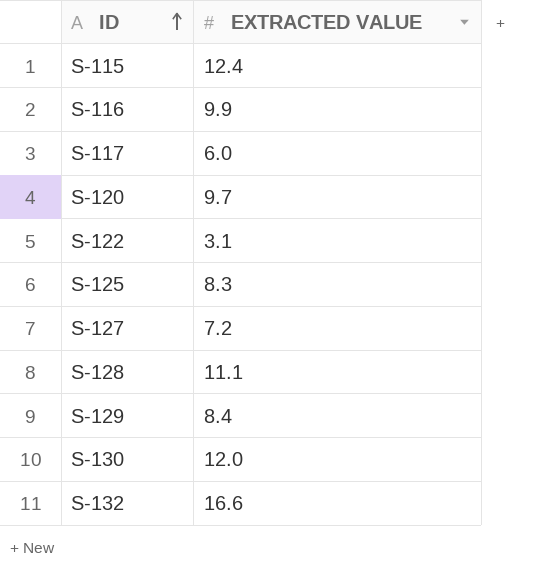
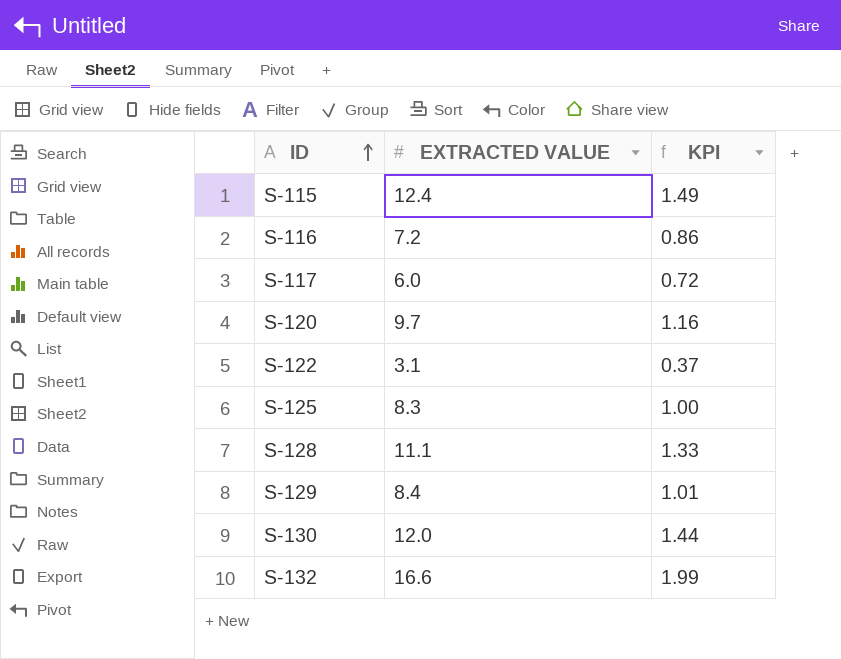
column KPI | formula: none -> [EXTRACTED VALUE] * 0.12
row S-127: 7.2 -> none
S-116 | EXTRACTED VALUE: 9.9 -> 7.2

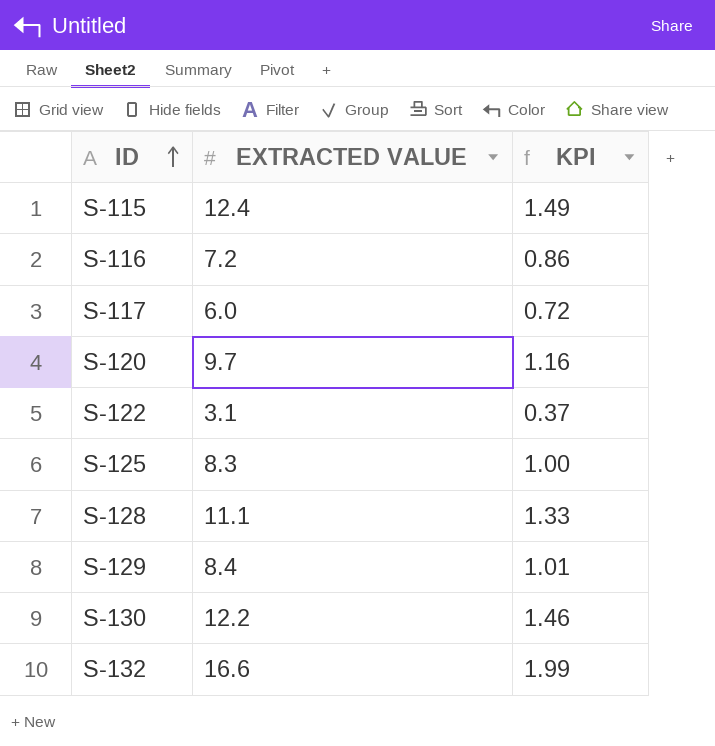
S-130 | EXTRACTED VALUE: 12.0 -> 12.2
S-130 | KPI: 1.44 -> 1.46

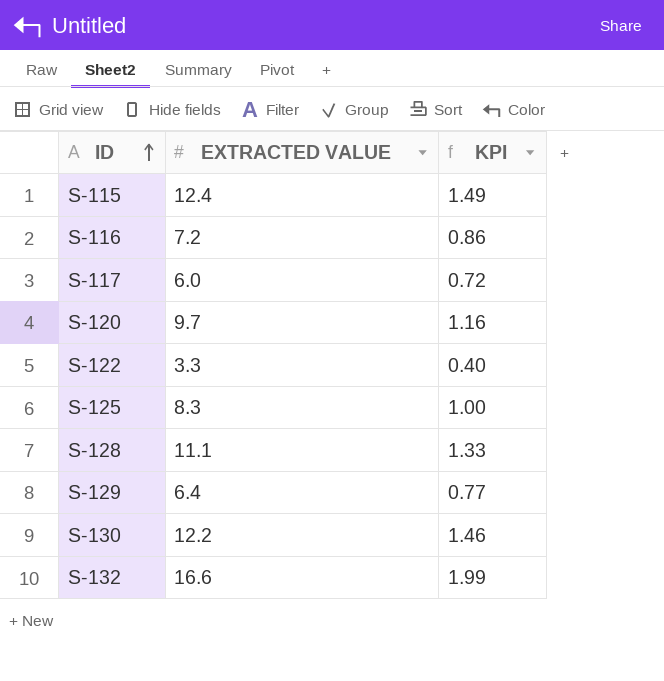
S-122 | EXTRACTED VALUE: 3.1 -> 3.3
S-122 | KPI: 0.37 -> 0.40
S-129 | EXTRACTED VALUE: 8.4 -> 6.4
S-129 | KPI: 1.01 -> 0.77

